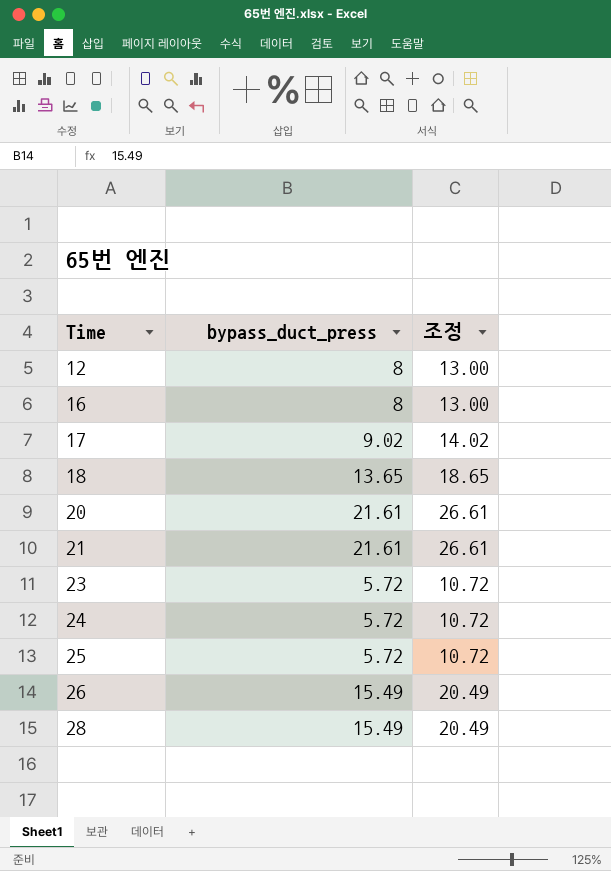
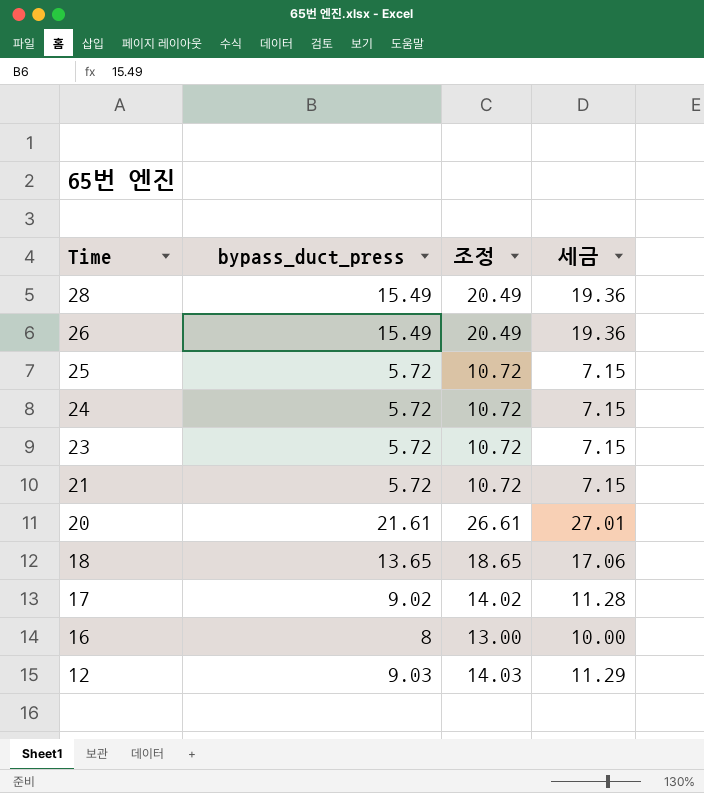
row order: Time ascending -> Time descending
column 세금 | formula: none -> [bypass_duct_press] * 1.25
21 | bypass_duct_press: 21.61 -> 5.72
21 | 조정: 26.61 -> 10.72
12 | bypass_duct_press: 8 -> 9.03
12 | 조정: 13.00 -> 14.03

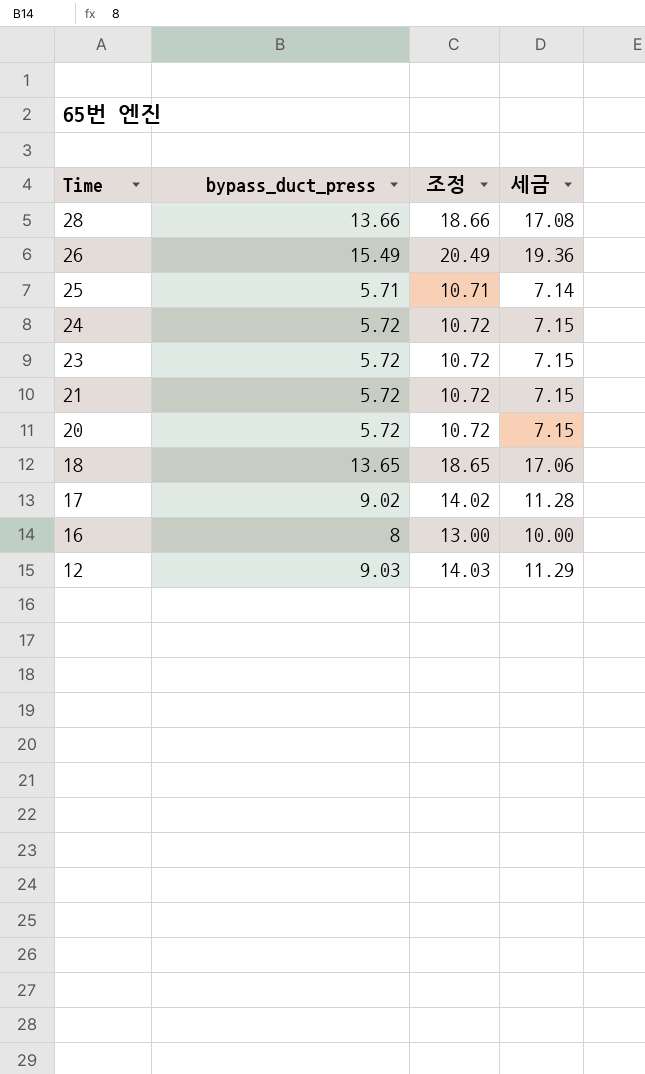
28 | bypass_duct_press: 15.49 -> 13.66
28 | 조정: 20.49 -> 18.66
28 | 세금: 19.36 -> 17.08
25 | bypass_duct_press: 5.72 -> 5.71
25 | 조정: 10.72 -> 10.71
25 | 세금: 7.15 -> 7.14
20 | bypass_duct_press: 21.61 -> 5.72
20 | 조정: 26.61 -> 10.72
20 | 세금: 27.01 -> 7.15

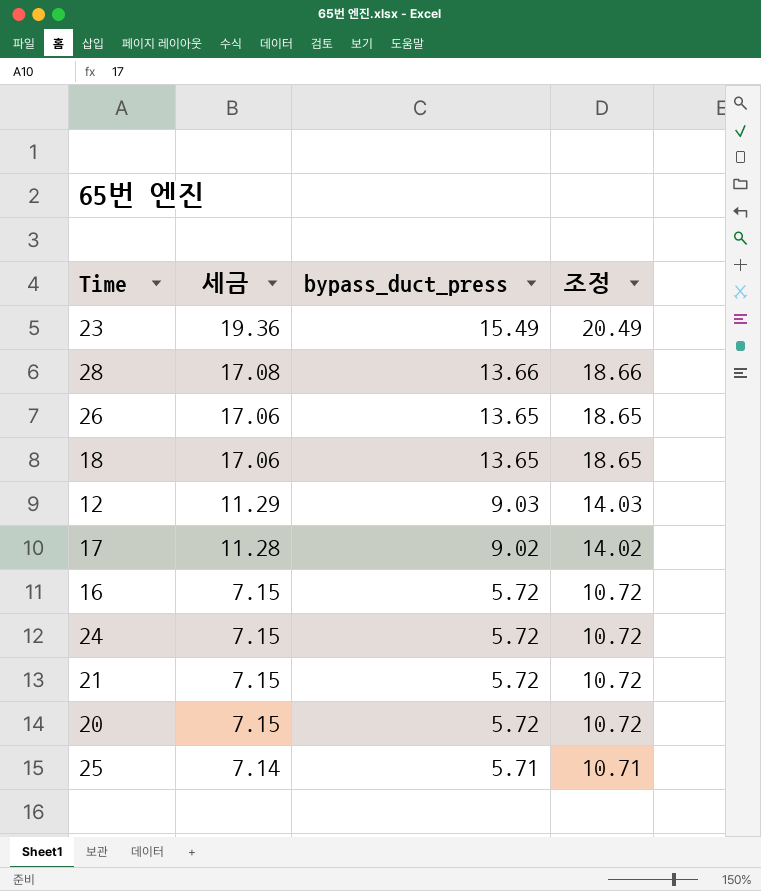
row order: Time descending -> 세금 descending
column 세금 | position: 4 -> 2
23 | 세금: 7.15 -> 19.36
23 | bypass_duct_press: 5.72 -> 15.49
23 | 조정: 10.72 -> 20.49
26 | 세금: 19.36 -> 17.06
26 | bypass_duct_press: 15.49 -> 13.65
26 | 조정: 20.49 -> 18.65
16 | 세금: 10.00 -> 7.15
16 | bypass_duct_press: 8 -> 5.72
16 | 조정: 13.00 -> 10.72

